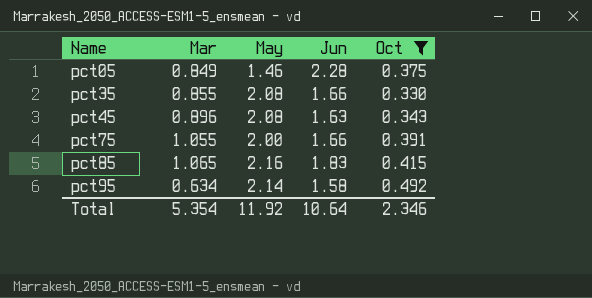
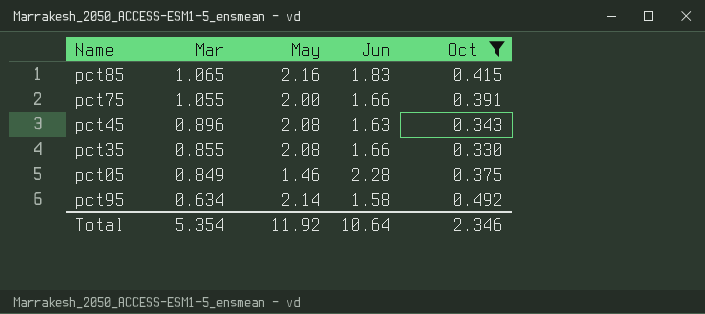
row order: Name ascending -> Mar descending

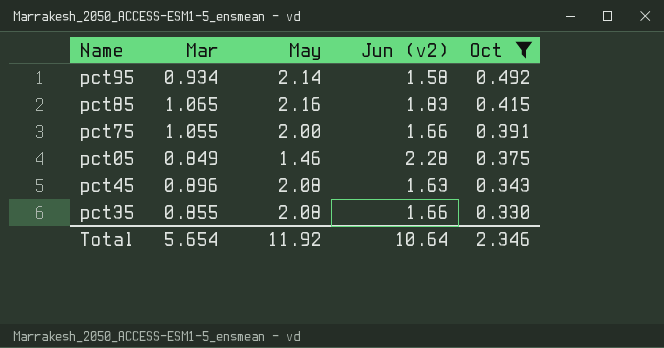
row order: Mar descending -> Oct descending
column name: Jun -> Jun (v2)
pct95 | Mar: 0.634 -> 0.934
Total | Mar: 5.354 -> 5.654

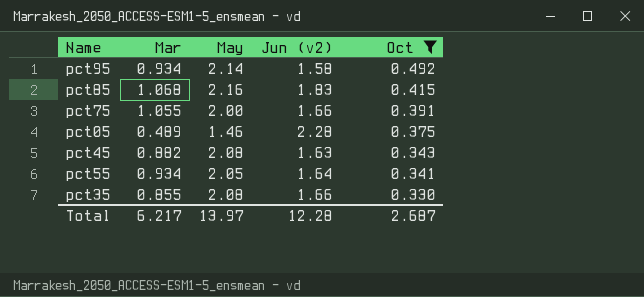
pct85 | Mar: 1.065 -> 1.068
pct05 | Mar: 0.849 -> 0.489
pct45 | Mar: 0.896 -> 0.882
row pct55: none -> 0.934 | 2.05 | 1.64 | 0.341
Total | Mar: 5.654 -> 6.217
Total | May: 11.92 -> 13.97
Total | Jun (v2): 10.64 -> 12.28
Total | Oct: 2.346 -> 2.687

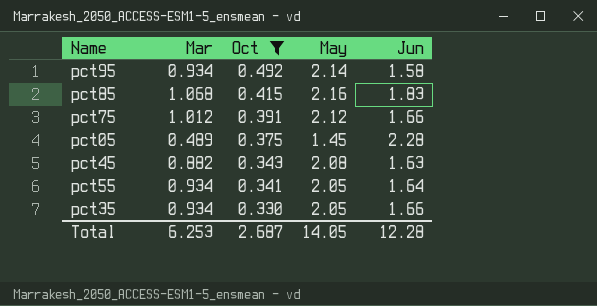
column Oct | position: 5 -> 3
column name: Jun (v2) -> Jun
pct75 | Mar: 1.055 -> 1.012
pct75 | May: 2.00 -> 2.12
pct05 | May: 1.46 -> 1.45
pct35 | Mar: 0.855 -> 0.934
pct35 | May: 2.08 -> 2.05
Total | Mar: 6.217 -> 6.253
Total | May: 13.97 -> 14.05

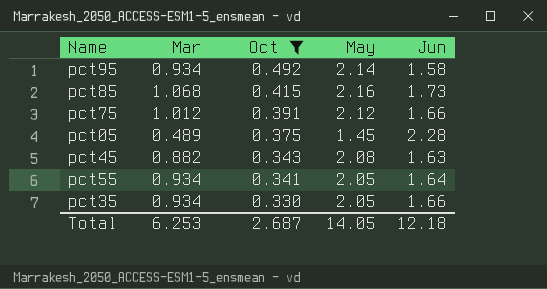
pct85 | Jun: 1.83 -> 1.73
Total | Jun: 12.28 -> 12.18

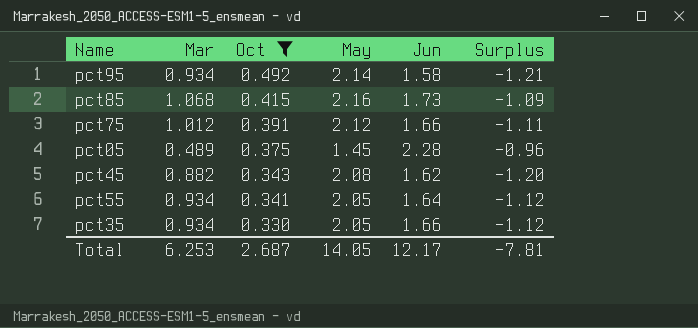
column Surplus | formula: none -> [Mar] - [May]
pct45 | Jun: 1.63 -> 1.62
Total | Jun: 12.18 -> 12.17

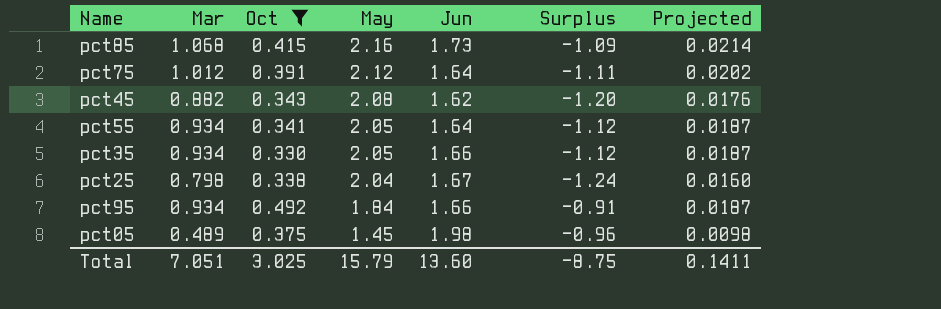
row order: Oct descending -> May descending
column Projected | formula: none -> [Mar] * 0.02
pct75 | Jun: 1.66 -> 1.64
row pct25: none -> 0.798 | 0.338 | 2.04 | 1.67 | -1.24 | 0.0160
pct95 | May: 2.14 -> 1.84
pct95 | Jun: 1.58 -> 1.66
pct95 | Surplus: -1.21 -> -0.91
pct05 | Jun: 2.28 -> 1.98
Total | Mar: 6.253 -> 7.051
Total | Oct: 2.687 -> 3.025
Total | May: 14.05 -> 15.79
Total | Jun: 12.17 -> 13.60
Total | Surplus: -7.81 -> -8.75

